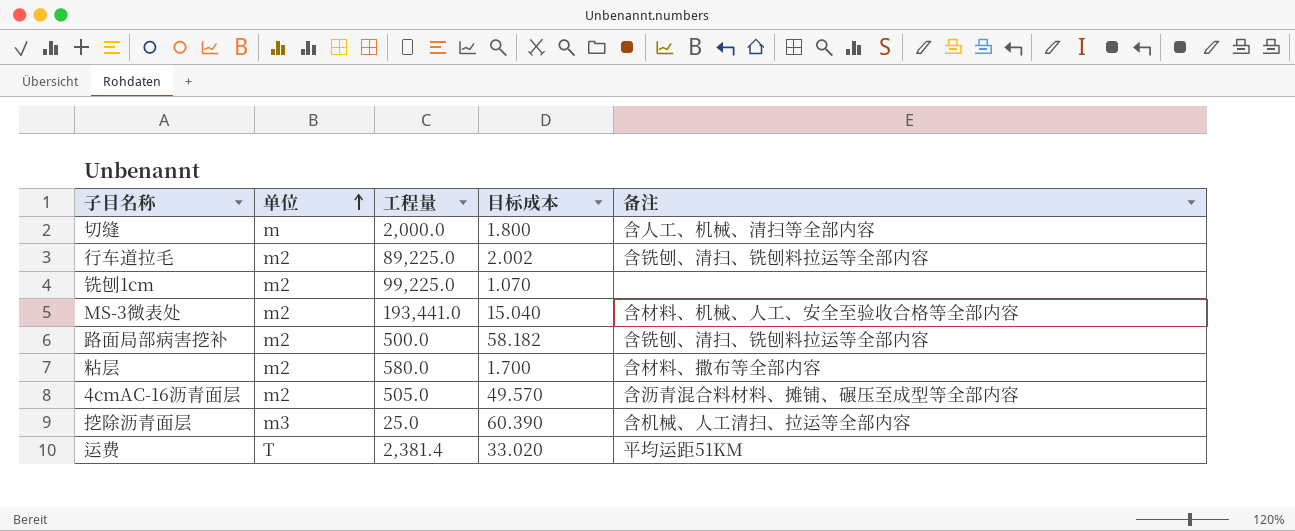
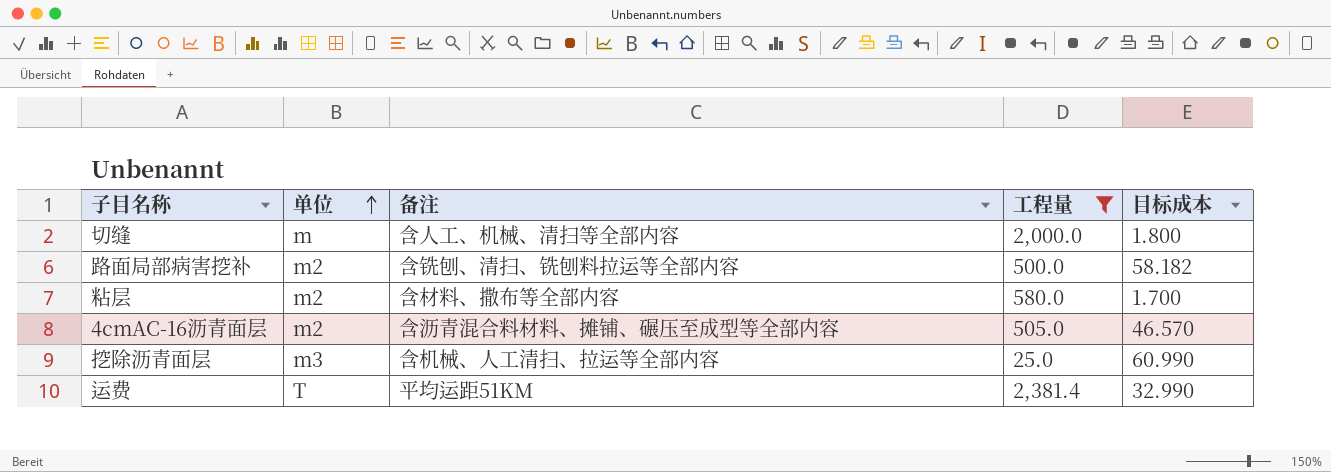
filter: none -> 工程量 <= 2,381.4
column 备注 | position: 5 -> 3
4cmAC-16沥青面层 | 目标成本: 49.570 -> 46.570
挖除沥青面层 | 目标成本: 60.390 -> 60.990
运费 | 目标成本: 33.020 -> 32.990

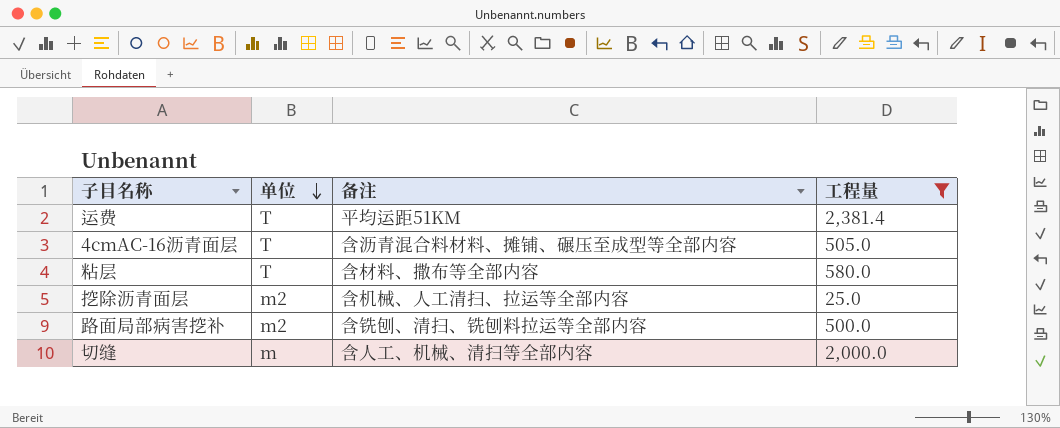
row order: 单位 ascending -> 单位 descending
column 目标成本 | position: 5 -> none
4cmAC-16沥青面层 | 单位: m2 -> T
粘层 | 单位: m2 -> T
挖除沥青面层 | 单位: m3 -> m2

